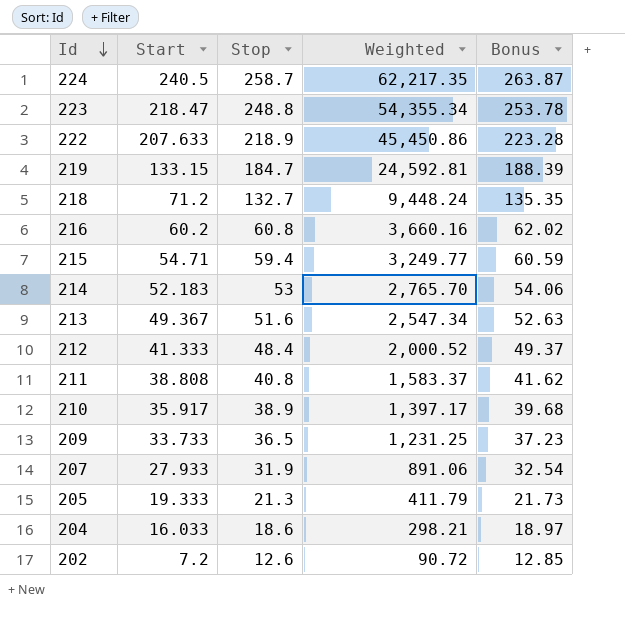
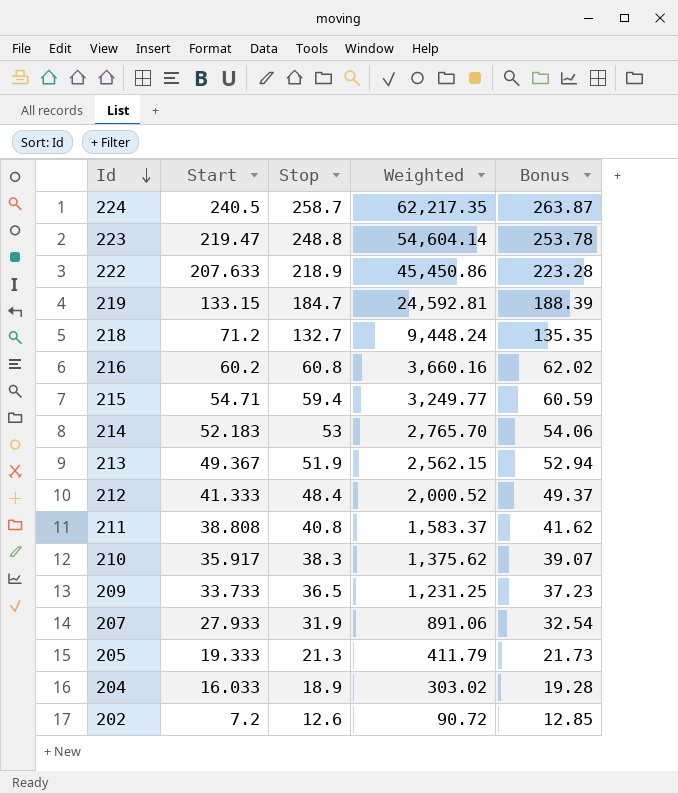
223 | Start: 218.47 -> 219.47
223 | Weighted: 54,355.34 -> 54,604.14
213 | Stop: 51.6 -> 51.9
213 | Weighted: 2,547.34 -> 2,562.15
213 | Bonus: 52.63 -> 52.94
210 | Stop: 38.9 -> 38.3
210 | Weighted: 1,397.17 -> 1,375.62
210 | Bonus: 39.68 -> 39.07
204 | Stop: 18.6 -> 18.9
204 | Weighted: 298.21 -> 303.02
204 | Bonus: 18.97 -> 19.28

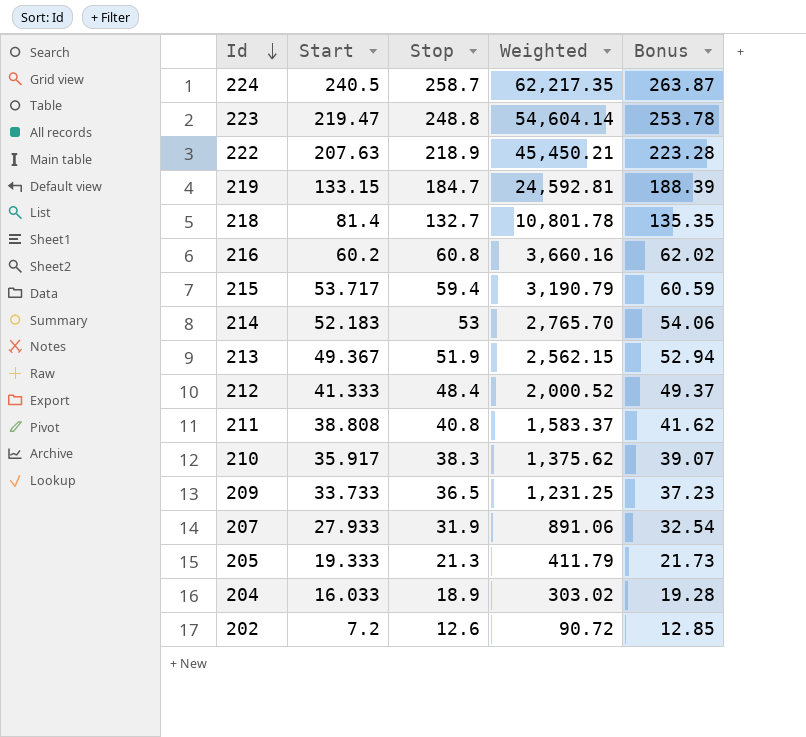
222 | Start: 207.633 -> 207.63
222 | Weighted: 45,450.86 -> 45,450.21
218 | Start: 71.2 -> 81.4
218 | Weighted: 9,448.24 -> 10,801.78
215 | Start: 54.71 -> 53.717
215 | Weighted: 3,249.77 -> 3,190.79

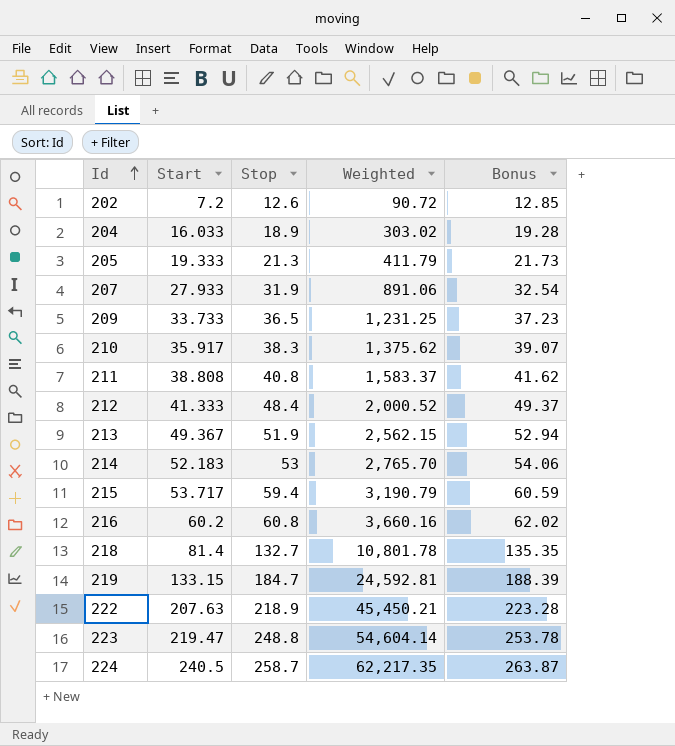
row order: Id descending -> Id ascending

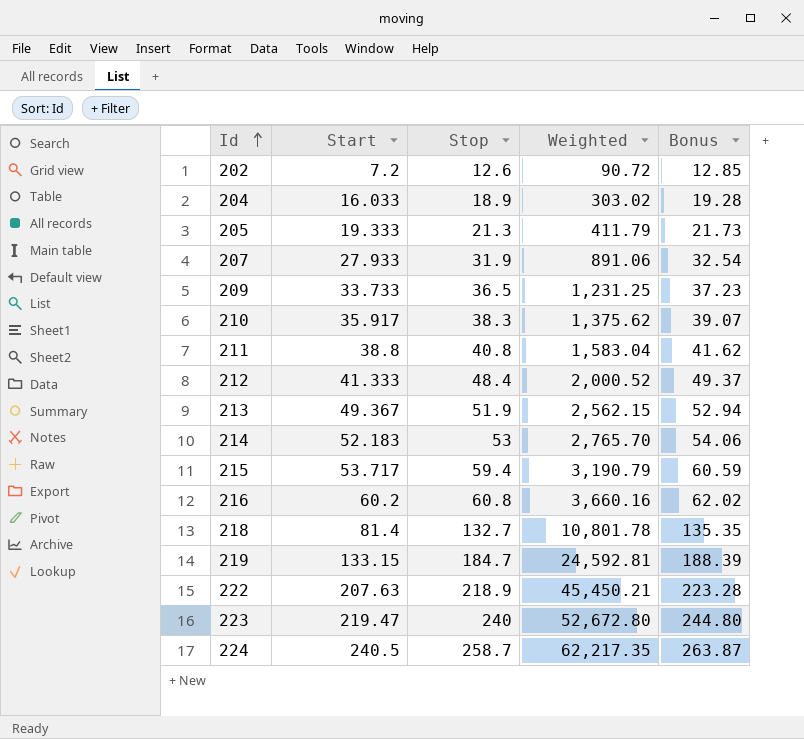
211 | Start: 38.808 -> 38.8
211 | Weighted: 1,583.37 -> 1,583.04
223 | Stop: 248.8 -> 240
223 | Weighted: 54,604.14 -> 52,672.80
223 | Bonus: 253.78 -> 244.80

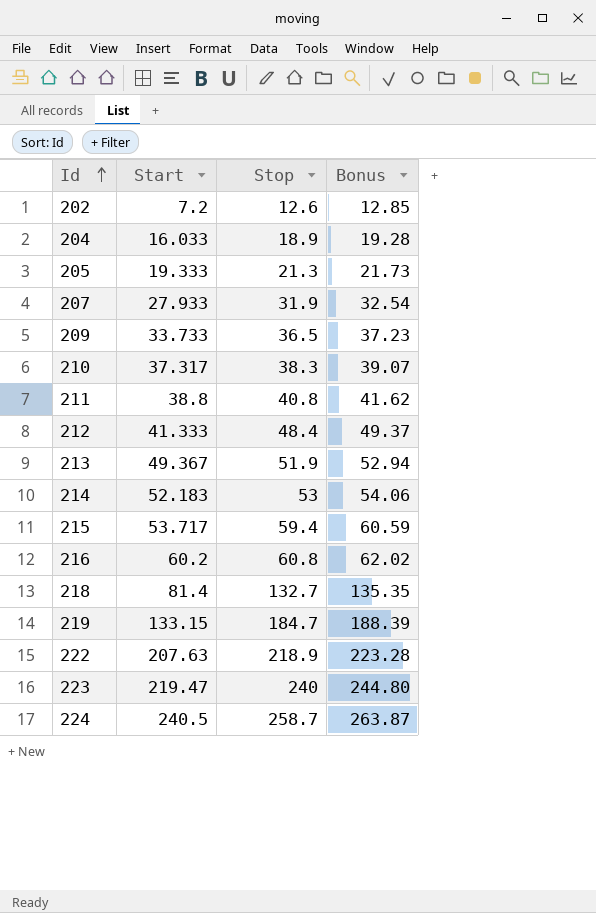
column Weighted | formula: [Start] * [Stop] -> none
210 | Start: 35.917 -> 37.317

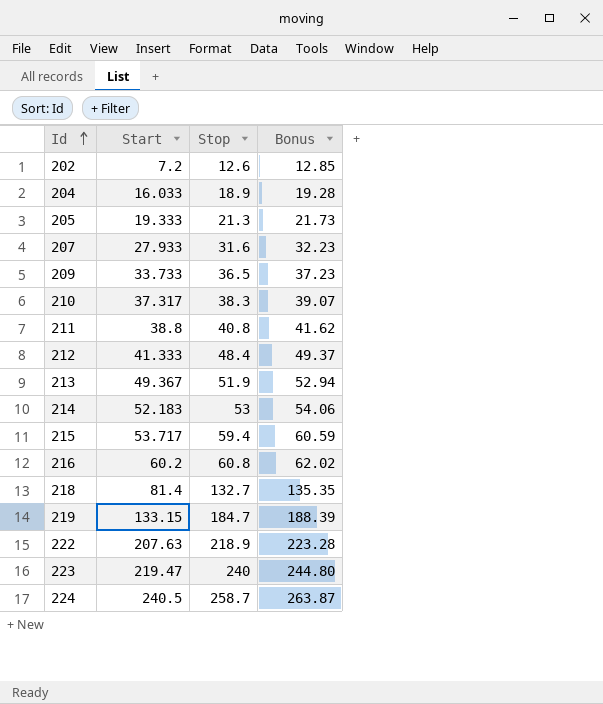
207 | Stop: 31.9 -> 31.6
207 | Bonus: 32.54 -> 32.23

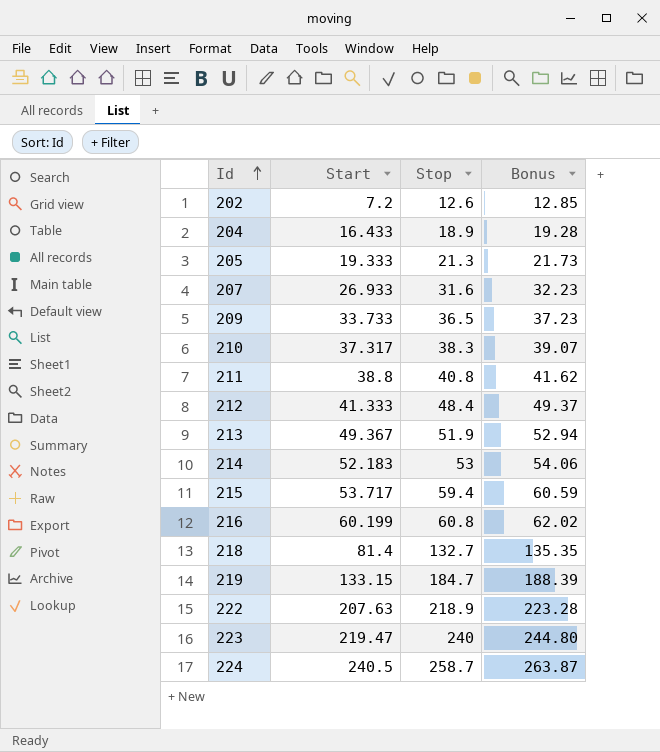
204 | Start: 16.033 -> 16.433
207 | Start: 27.933 -> 26.933
216 | Start: 60.2 -> 60.199

